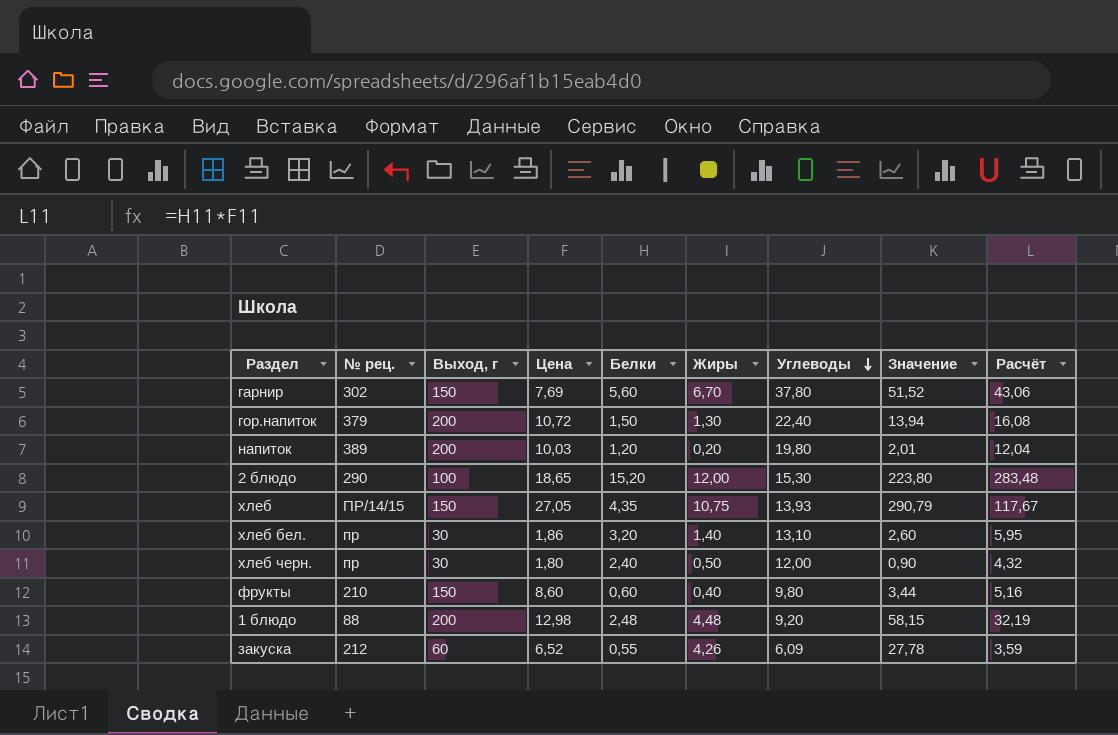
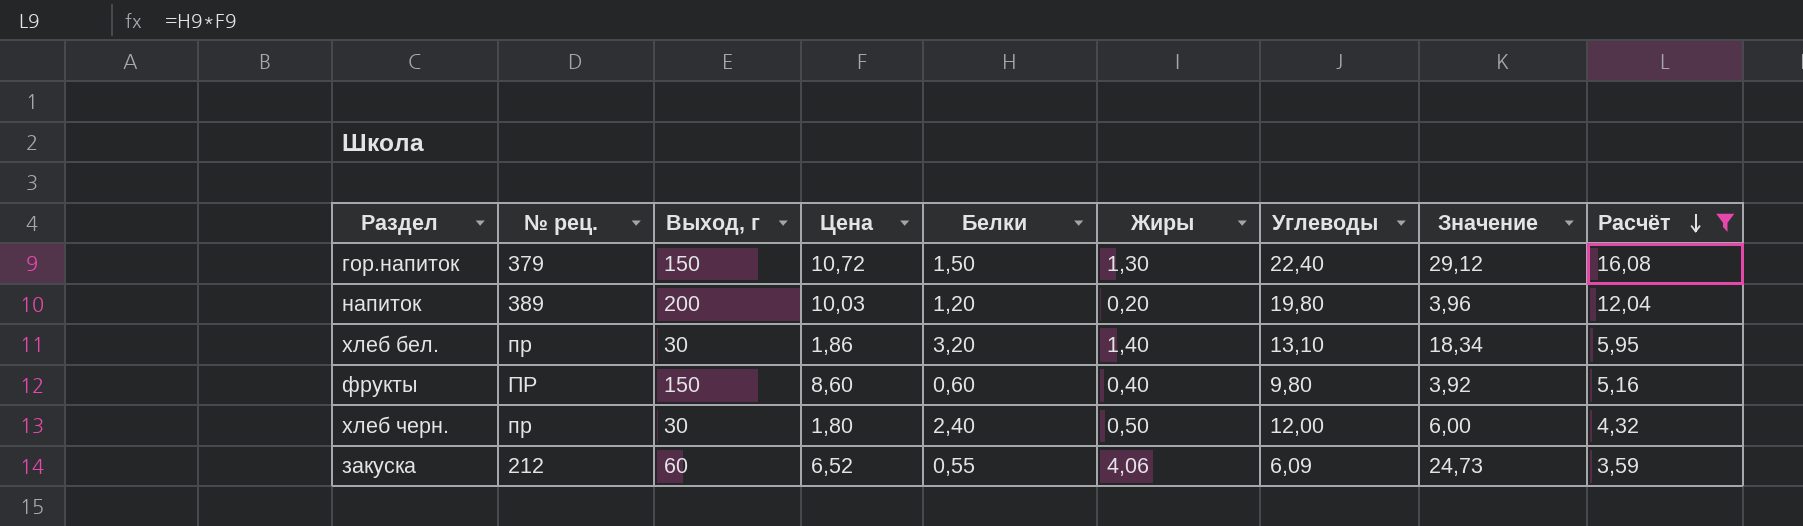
filter: none -> Расчёт <= 16,08
row order: Углеводы descending -> Расчёт descending
column Значение | formula: [Цена] * [Жиры] -> [Жиры] * [Углеводы]
гор.напиток | Выход, г: 200 -> 150
фрукты | № рец.: 210 -> ПР
закуска | Жиры: 4,26 -> 4,06

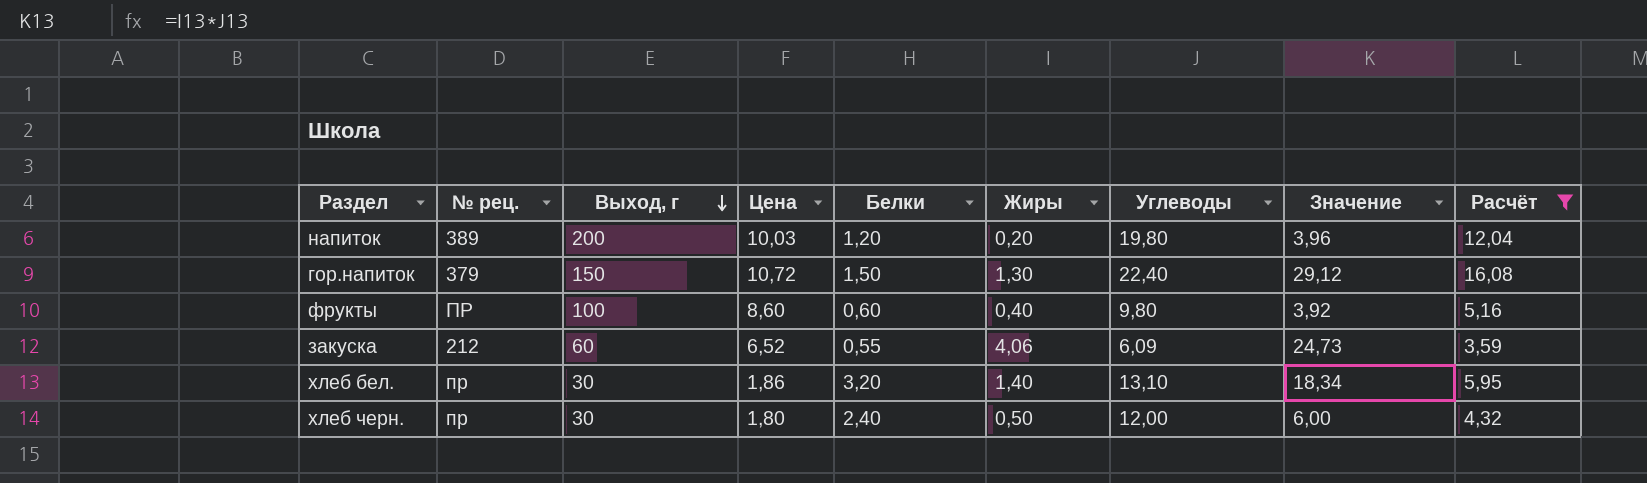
row order: Расчёт descending -> Выход, г descending
фрукты | Выход, г: 150 -> 100

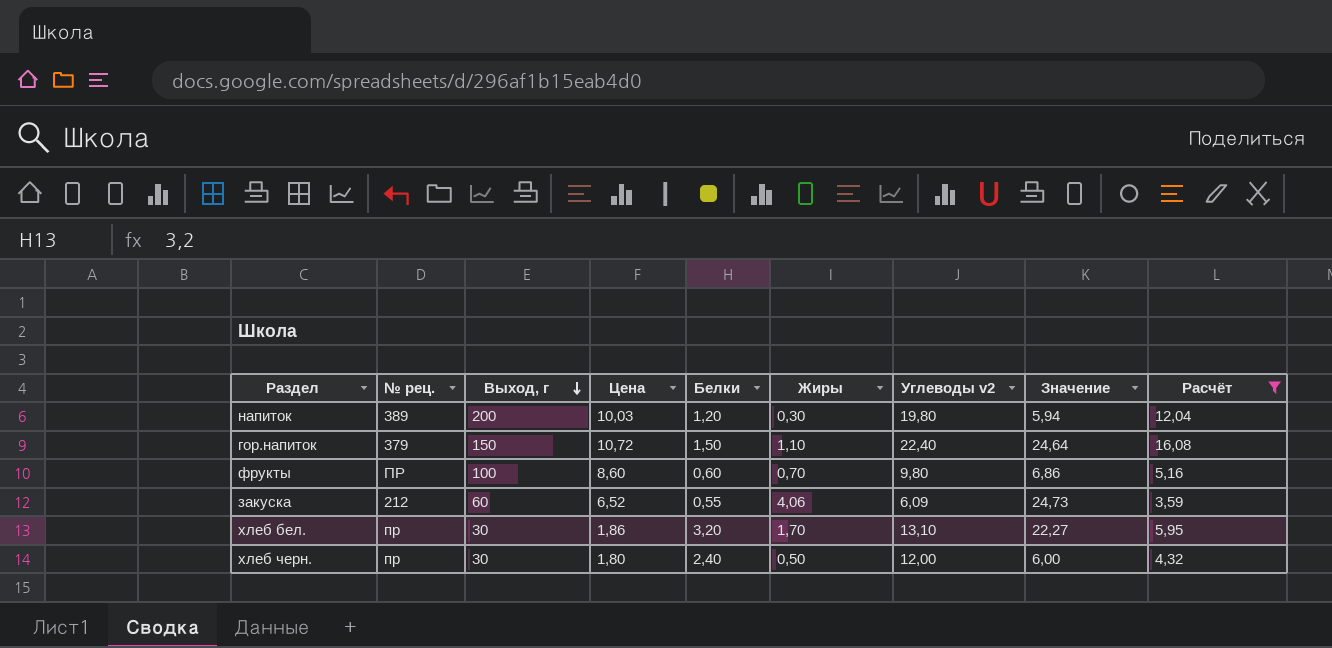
column name: Углеводы -> Углеводы v2
напиток | Жиры: 0,20 -> 0,30
напиток | Значение: 3,96 -> 5,94
гор.напиток | Жиры: 1,30 -> 1,10
гор.напиток | Значение: 29,12 -> 24,64
фрукты | Жиры: 0,40 -> 0,70
фрукты | Значение: 3,92 -> 6,86
хлеб бел. | Жиры: 1,40 -> 1,70
хлеб бел. | Значение: 18,34 -> 22,27

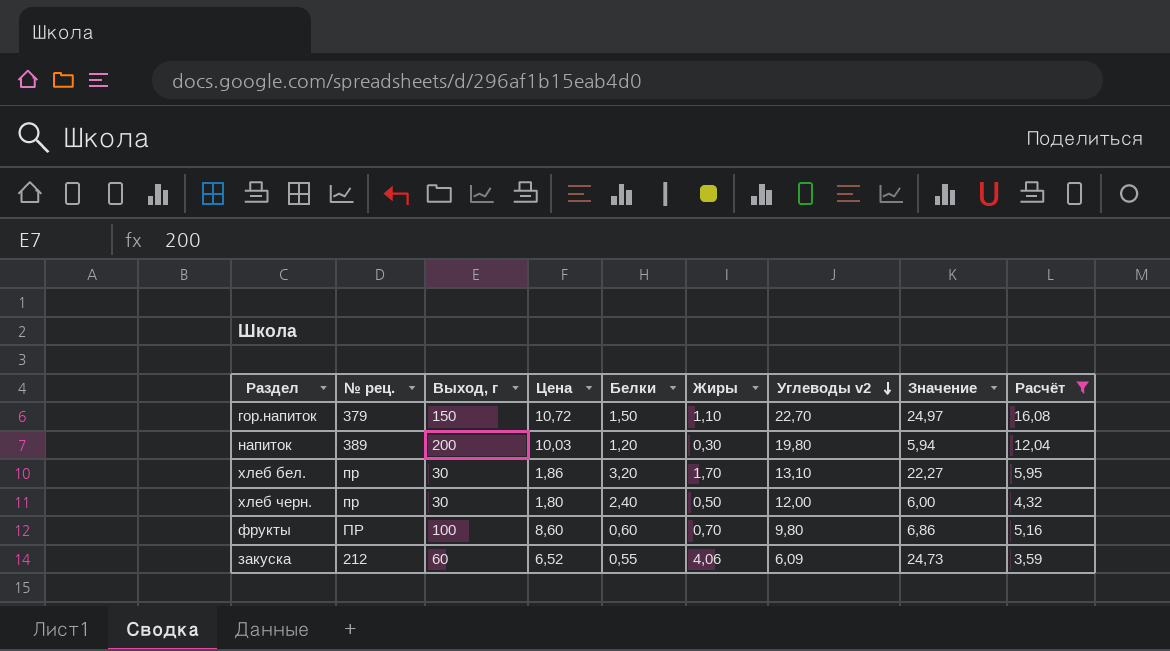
row order: Выход, г descending -> Углеводы v2 descending
гор.напиток | Углеводы v2: 22,40 -> 22,70
гор.напиток | Значение: 24,64 -> 24,97

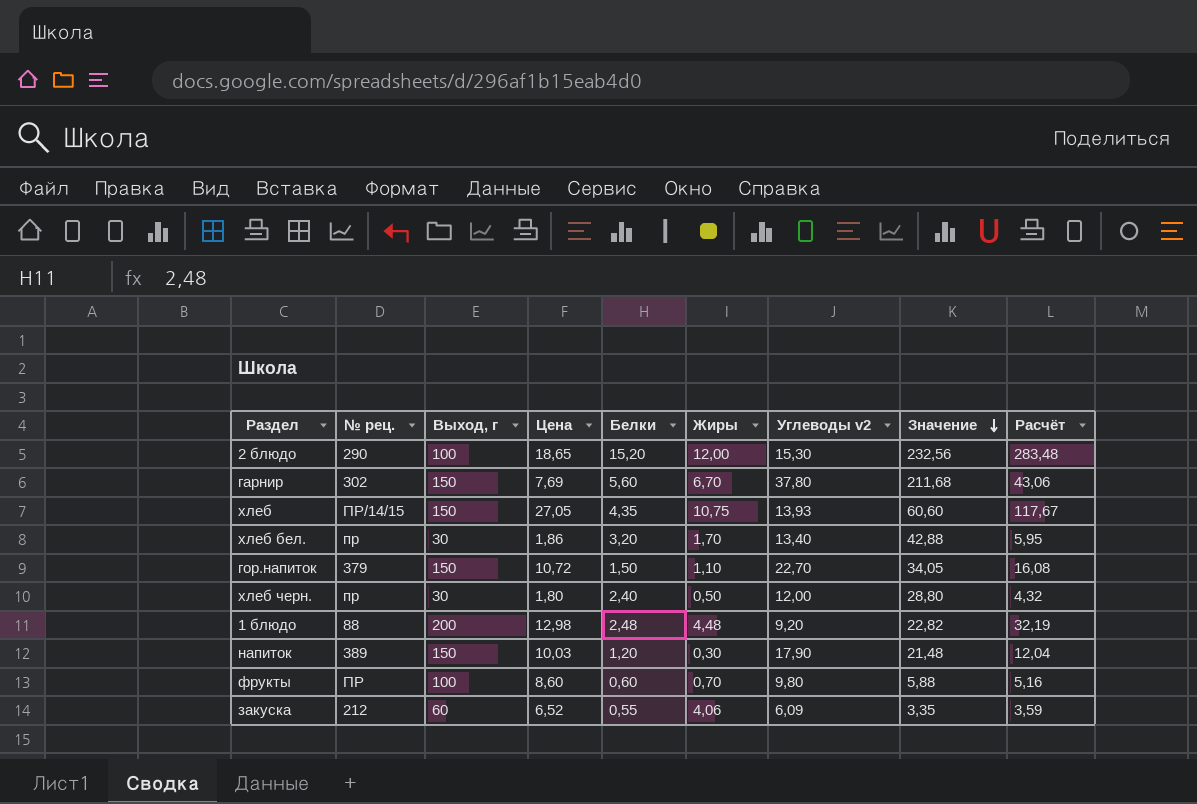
filter: Расчёт <= 16,08 -> none
row order: Углеводы v2 descending -> Значение descending
column Значение | formula: [Жиры] * [Углеводы v2] -> [Белки] * [Углеводы v2]
хлеб бел. | Углеводы v2: 13,10 -> 13,40
напиток | Выход, г: 200 -> 150
напиток | Углеводы v2: 19,80 -> 17,90

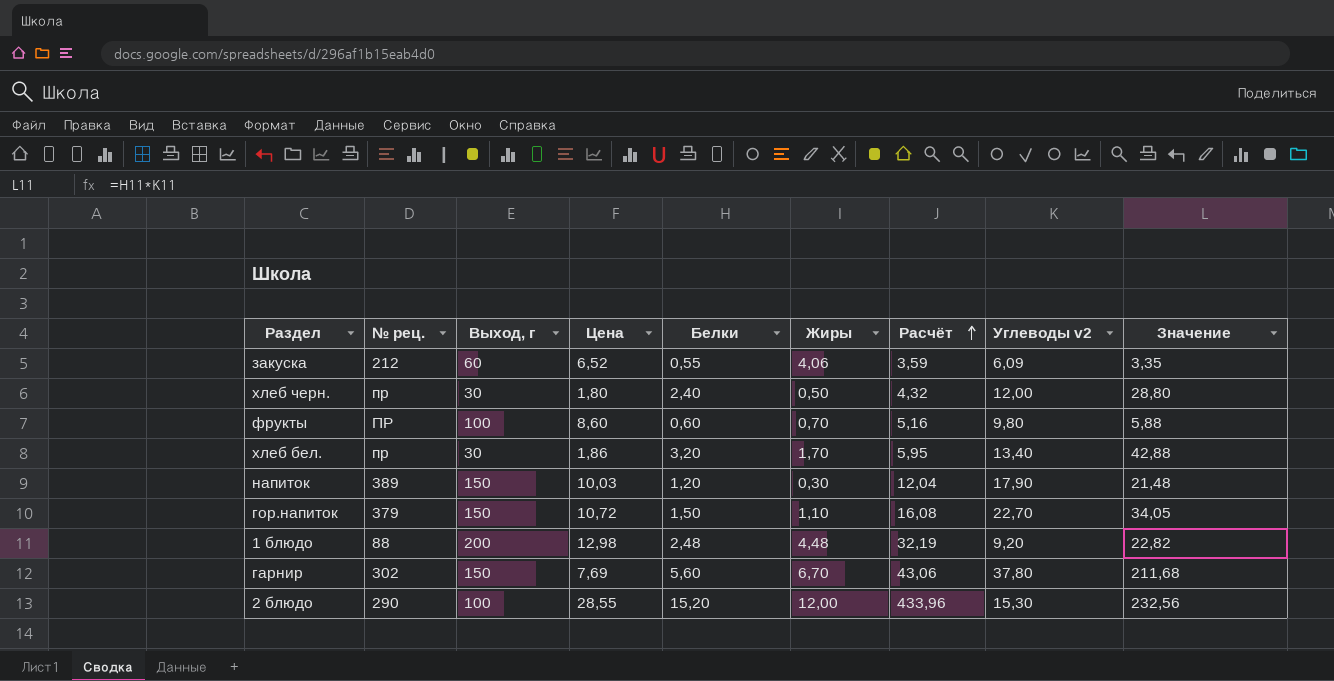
row order: Значение descending -> Расчёт ascending
column Расчёт | position: 9 -> 7
row хлеб: ПР/14/15 | 150 | 27,05 | 4,35 | 10,75 | 13,93 | 60,60 | 117,67 -> none
2 блюдо | Цена: 18,65 -> 28,55
2 блюдо | Расчёт: 283,48 -> 433,96

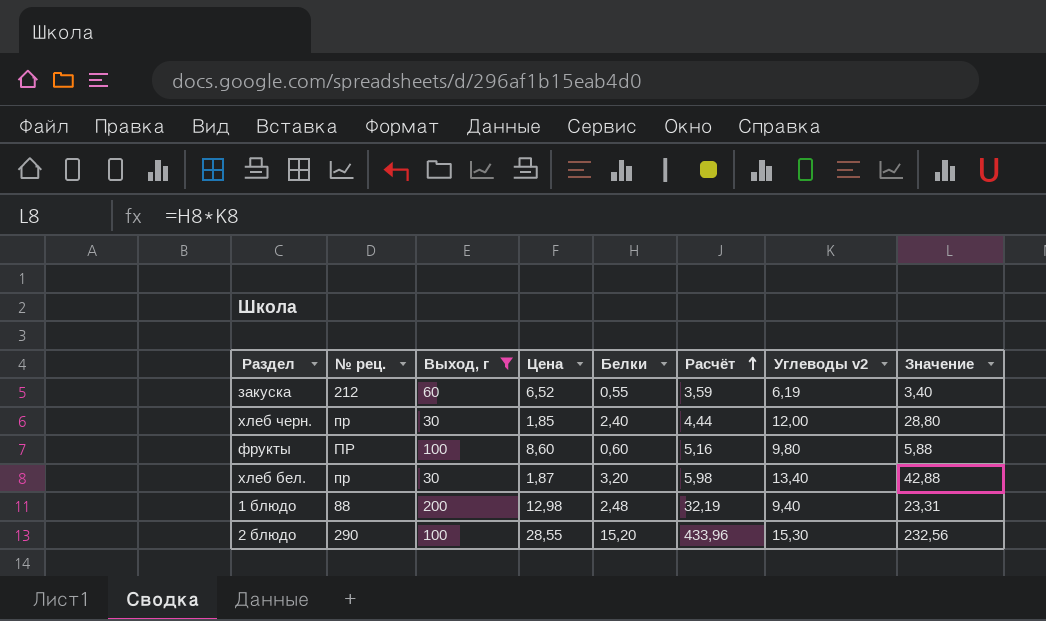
filter: none -> Выход, г != 150
column Жиры | position: 6 -> none
закуска | Углеводы v2: 6,09 -> 6,19
закуска | Значение: 3,35 -> 3,40
хлеб черн. | Цена: 1,80 -> 1,85
хлеб черн. | Расчёт: 4,32 -> 4,44
хлеб бел. | Цена: 1,86 -> 1,87
хлеб бел. | Расчёт: 5,95 -> 5,98
1 блюдо | Углеводы v2: 9,20 -> 9,40
1 блюдо | Значение: 22,82 -> 23,31

